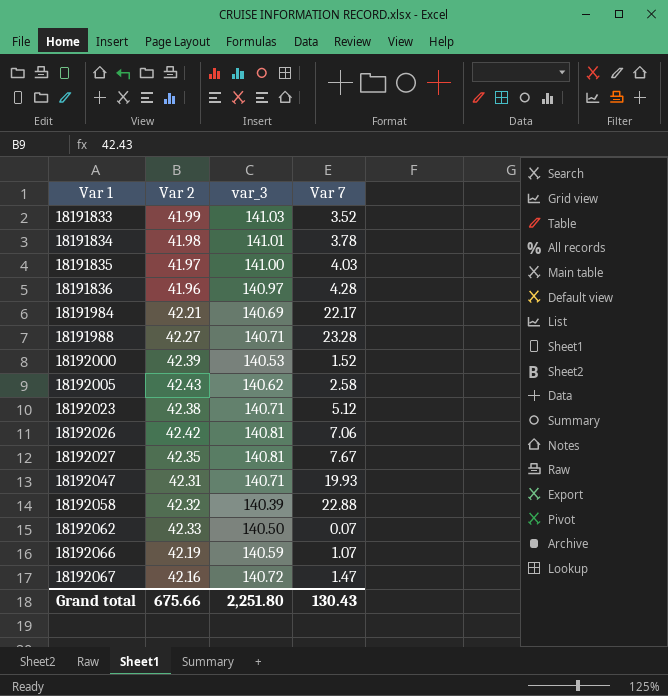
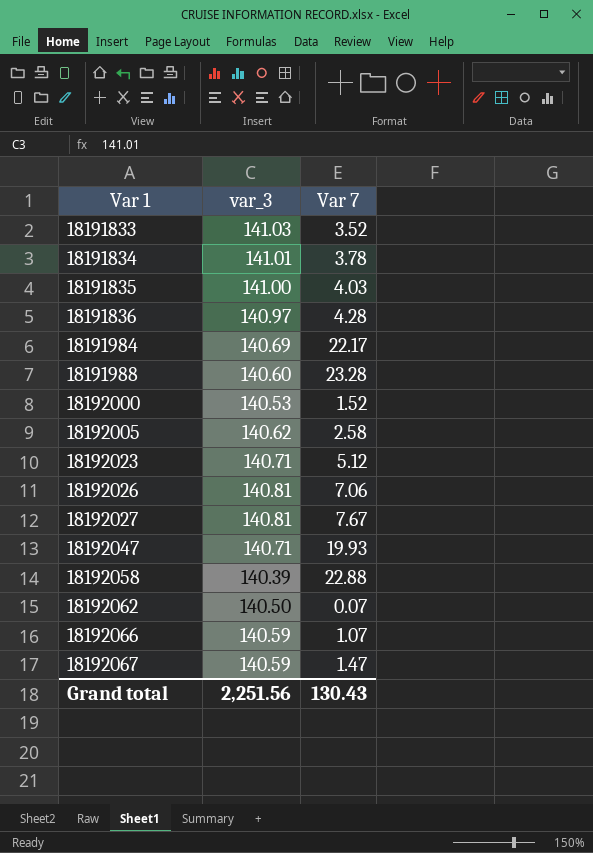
column Var 2 | position: 2 -> none
18191988 | var_3: 140.71 -> 140.60
18192067 | var_3: 140.72 -> 140.59
Grand total | var_3: 2,251.80 -> 2,251.56

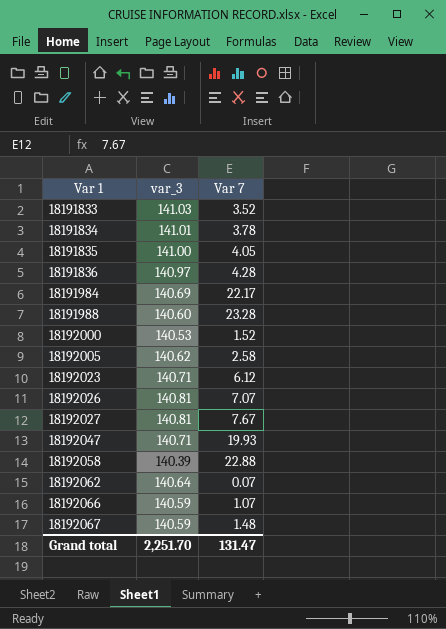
18191835 | Var 7: 4.03 -> 4.05
18192023 | Var 7: 5.12 -> 6.12
18192026 | Var 7: 7.06 -> 7.07
18192062 | var_3: 140.50 -> 140.64
18192067 | Var 7: 1.47 -> 1.48
Grand total | var_3: 2,251.56 -> 2,251.70
Grand total | Var 7: 130.43 -> 131.47

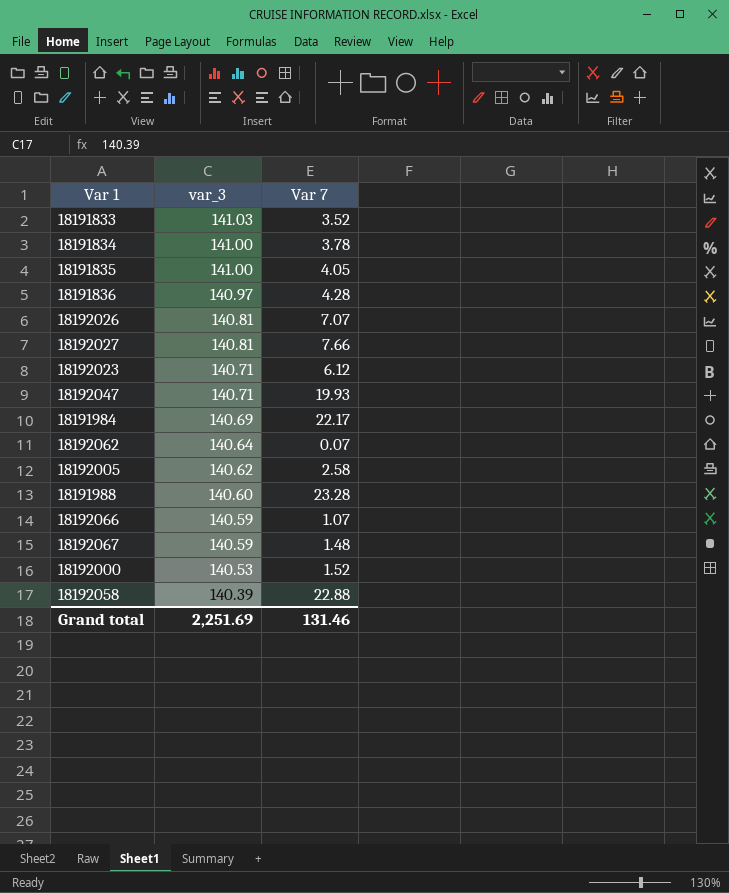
row order: Var 1 ascending -> var_3 descending
18191834 | var_3: 141.01 -> 141.00
18192027 | Var 7: 7.67 -> 7.66
Grand total | var_3: 2,251.70 -> 2,251.69
Grand total | Var 7: 131.47 -> 131.46

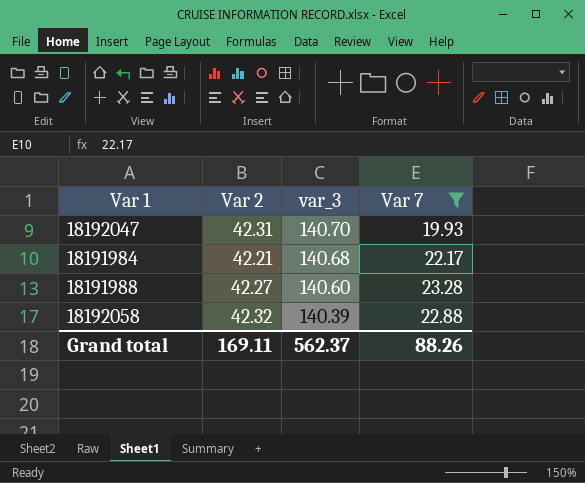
filter: none -> Var 7 >= 19.93
column Var 2 | position: none -> 2
18192047 | var_3: 140.71 -> 140.70
18191984 | var_3: 140.69 -> 140.68
Grand total | var_3: 2,251.69 -> 562.37
Grand total | Var 7: 131.46 -> 88.26

